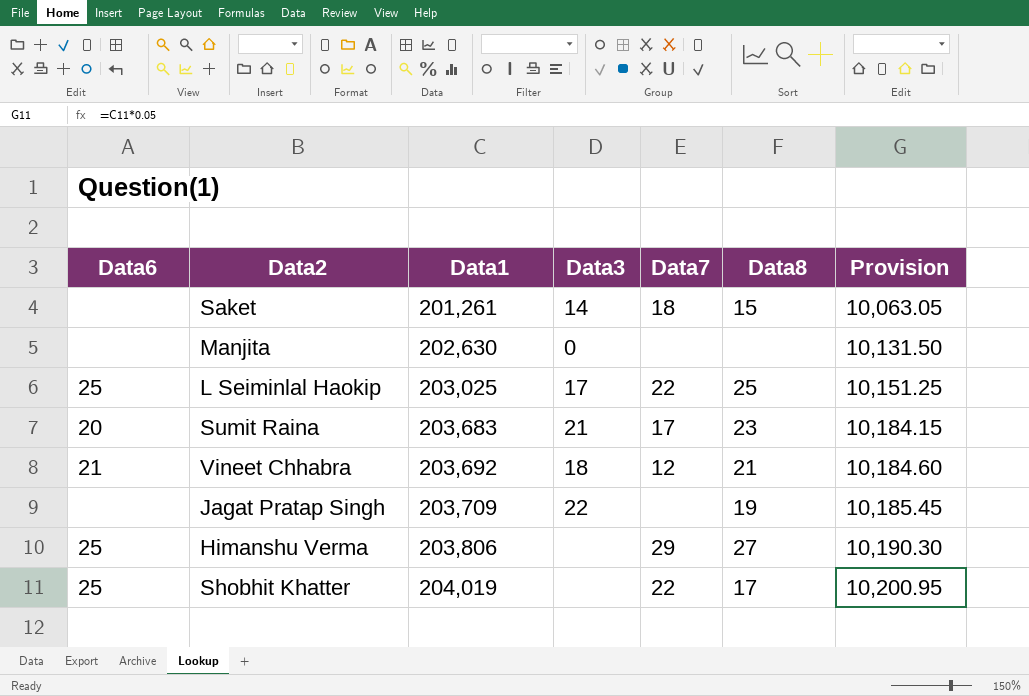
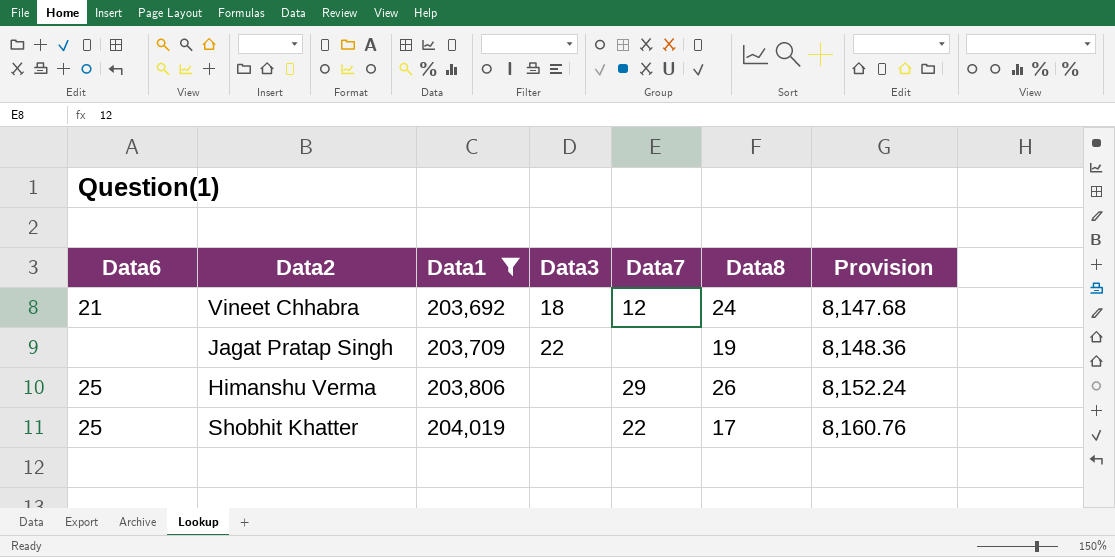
filter: none -> Data1 >= 203,692
column Provision | formula: [Data1] * 0.05 -> [Data1] * 0.04
Vineet Chhabra | Data8: 21 -> 24
Himanshu Verma | Data8: 27 -> 26

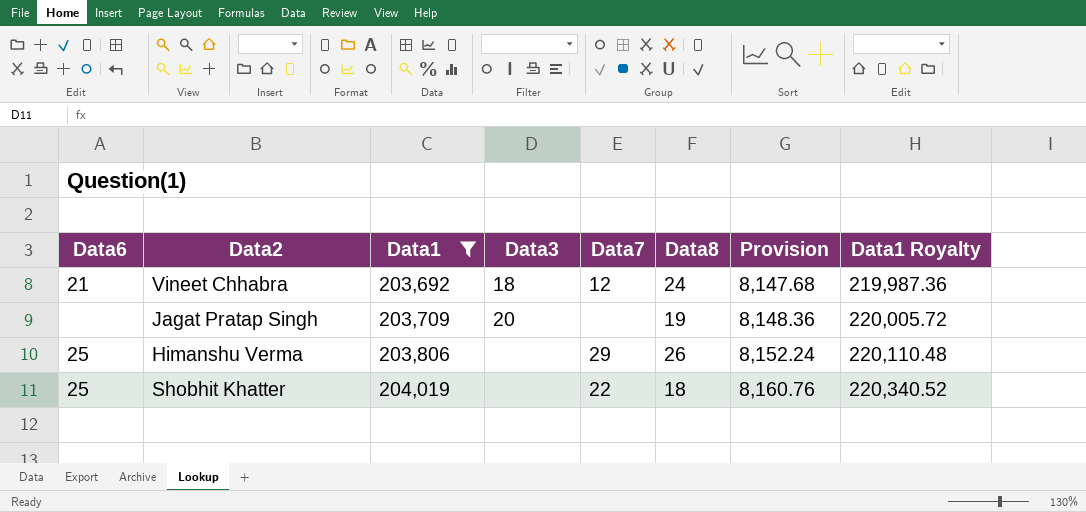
column Data1 Royalty | formula: none -> [Data1] * 1.08
Jagat Pratap Singh | Data3: 22 -> 20
Shobhit Khatter | Data8: 17 -> 18

